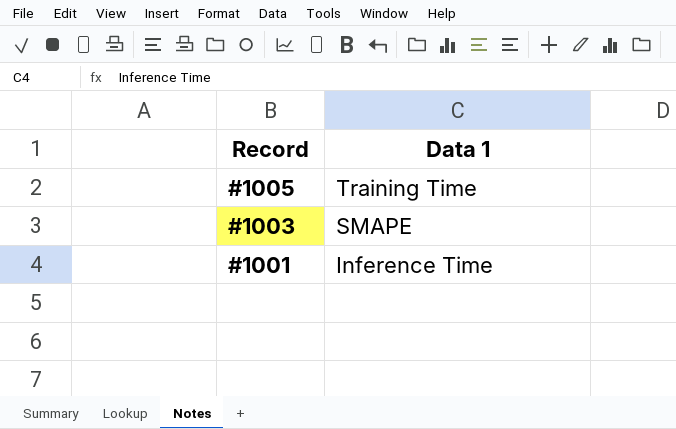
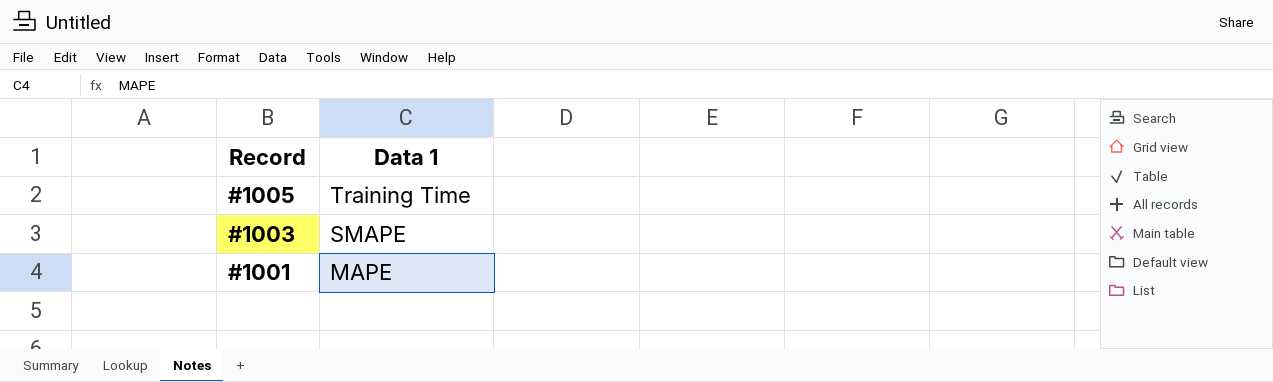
#1001 | Data 1: Inference Time -> MAPE

